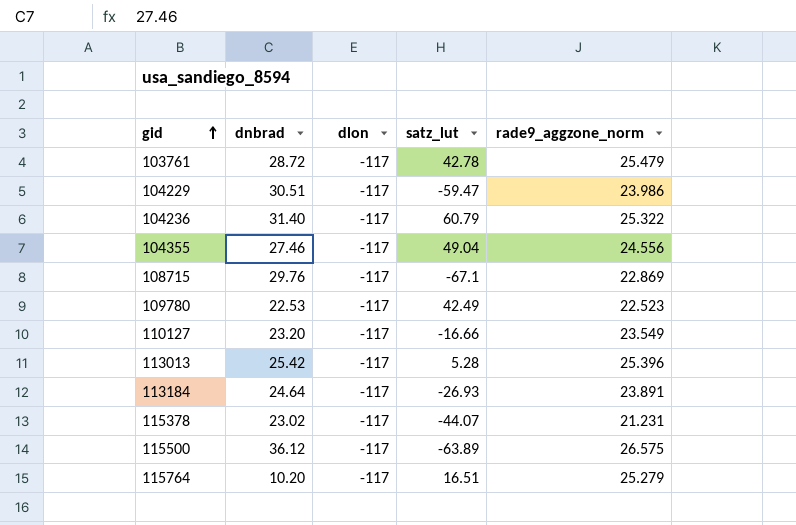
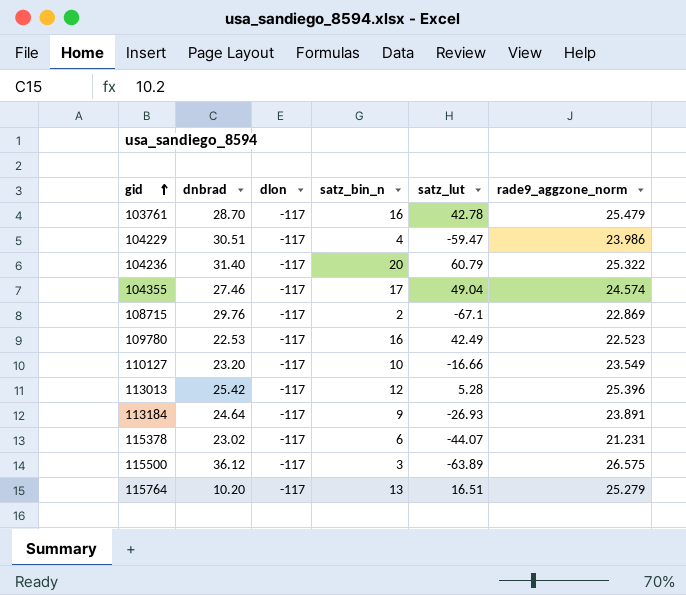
column satz_bin_n | position: none -> 4
103761 | dnbrad: 28.72 -> 28.70
104355 | rade9_aggzone_norm: 24.556 -> 24.574

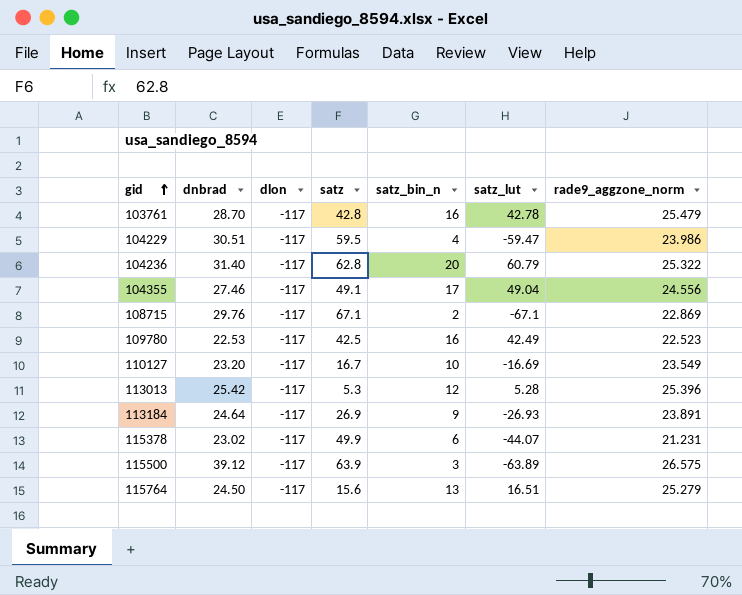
column satz | position: none -> 4
104355 | rade9_aggzone_norm: 24.574 -> 24.556
110127 | satz_lut: -16.66 -> -16.69
115500 | dnbrad: 36.12 -> 39.12
115764 | dnbrad: 10.20 -> 24.50

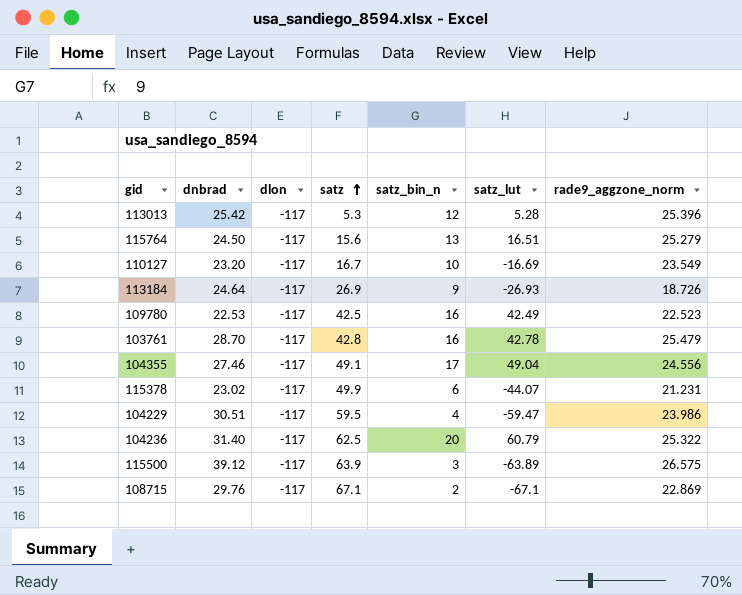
row order: gid ascending -> satz ascending
113184 | rade9_aggzone_norm: 23.891 -> 18.726
104236 | satz: 62.8 -> 62.5

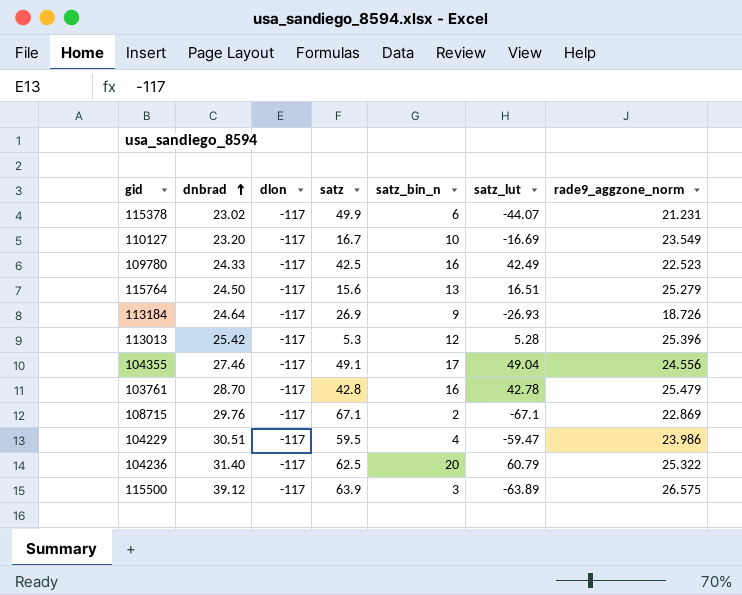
row order: satz ascending -> dnbrad ascending
109780 | dnbrad: 22.53 -> 24.33

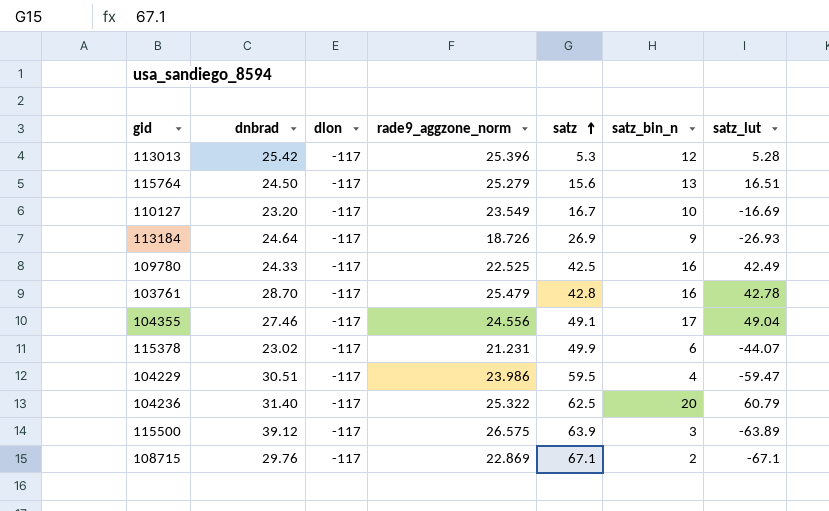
row order: dnbrad ascending -> satz ascending
column rade9_aggzone_norm | position: 7 -> 4
109780 | rade9_aggzone_norm: 22.523 -> 22.525

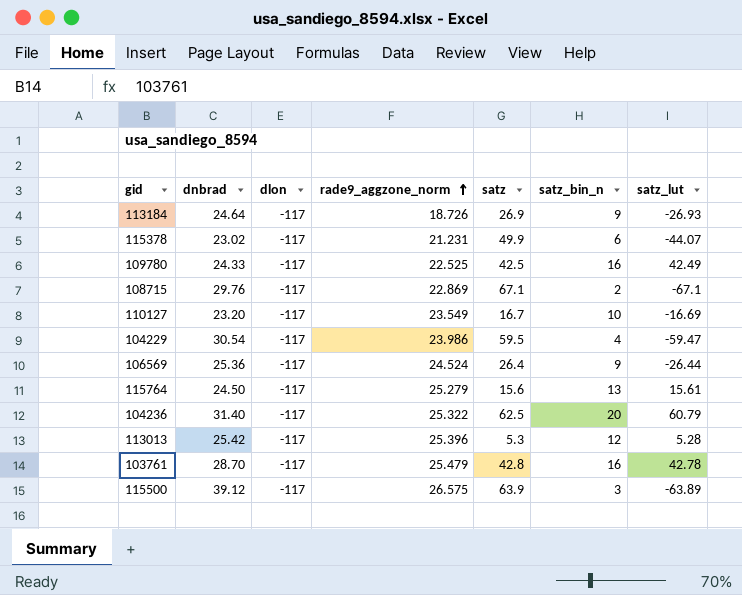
row order: satz ascending -> rade9_aggzone_norm ascending
row 104355: 27.46 | -117 | 24.556 | 49.1 | 17 | 49.04 -> none
104229 | dnbrad: 30.51 -> 30.54
row 106569: none -> 25.36 | -117 | 24.524 | 26.4 | 9 | -26.44
115764 | satz_lut: 16.51 -> 15.61

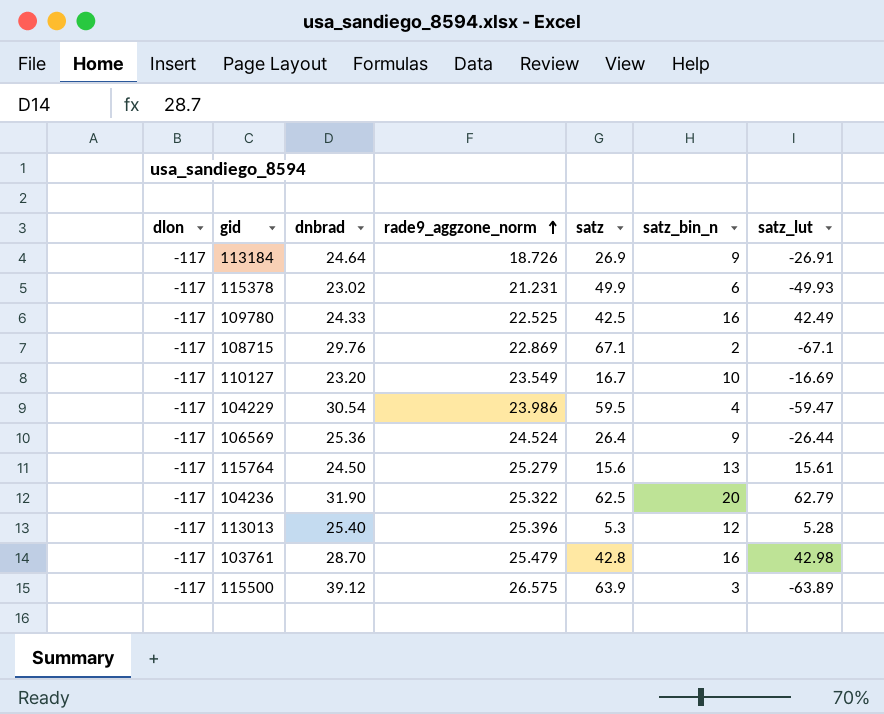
column dlon | position: 3 -> 1
113184 | satz_lut: -26.93 -> -26.91
115378 | satz_lut: -44.07 -> -49.93
104236 | dnbrad: 31.40 -> 31.90
104236 | satz_lut: 60.79 -> 62.79
113013 | dnbrad: 25.42 -> 25.40
103761 | satz_lut: 42.78 -> 42.98

